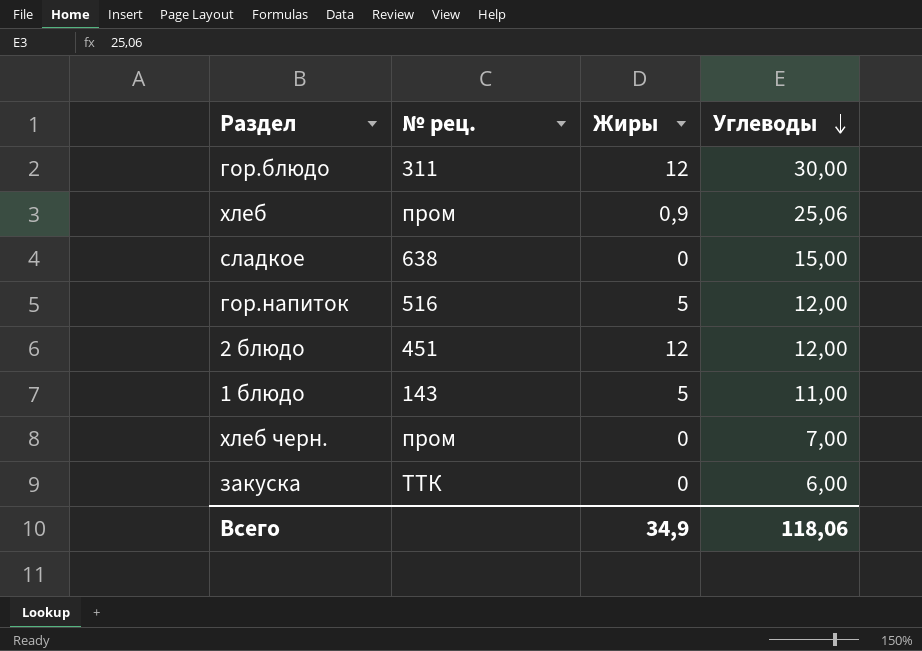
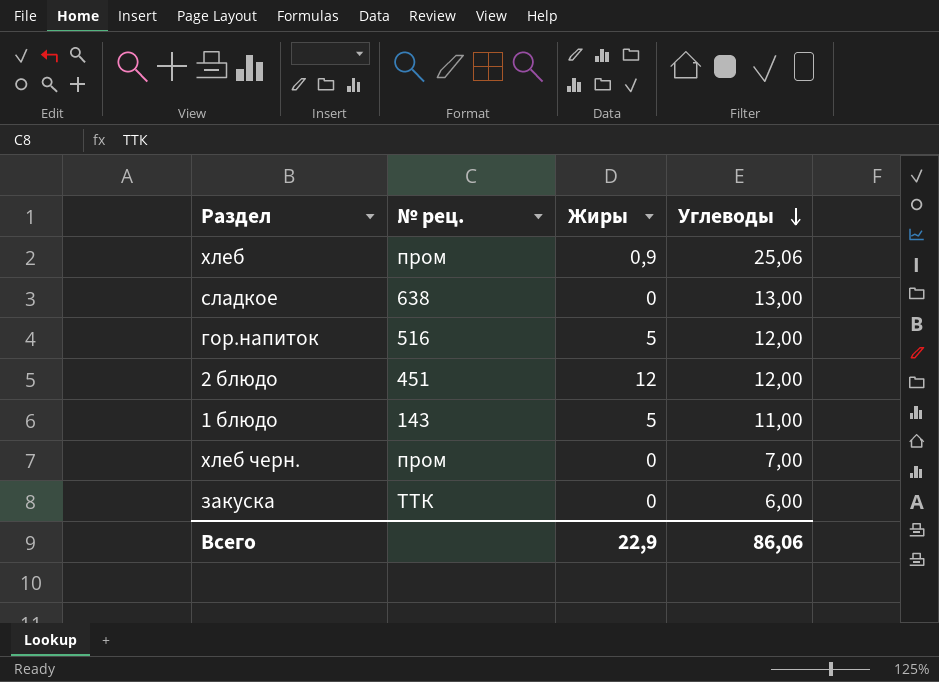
row гор.блюдо: 311 | 12 | 30,00 -> none
сладкое | Углеводы: 15,00 -> 13,00
Всего | Жиры: 34,9 -> 22,9
Всего | Углеводы: 118,06 -> 86,06

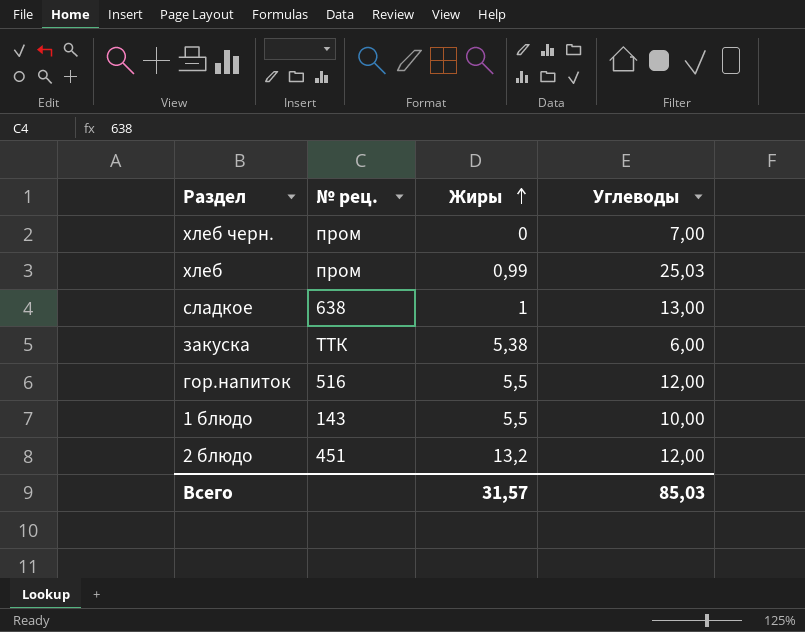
row order: Углеводы descending -> Жиры ascending
хлеб | Жиры: 0,9 -> 0,99
хлеб | Углеводы: 25,06 -> 25,03
сладкое | Жиры: 0 -> 1
закуска | Жиры: 0 -> 5,38
гор.напиток | Жиры: 5 -> 5,5
1 блюдо | Жиры: 5 -> 5,5
1 блюдо | Углеводы: 11,00 -> 10,00
2 блюдо | Жиры: 12 -> 13,2
Всего | Жиры: 22,9 -> 31,57
Всего | Углеводы: 86,06 -> 85,03

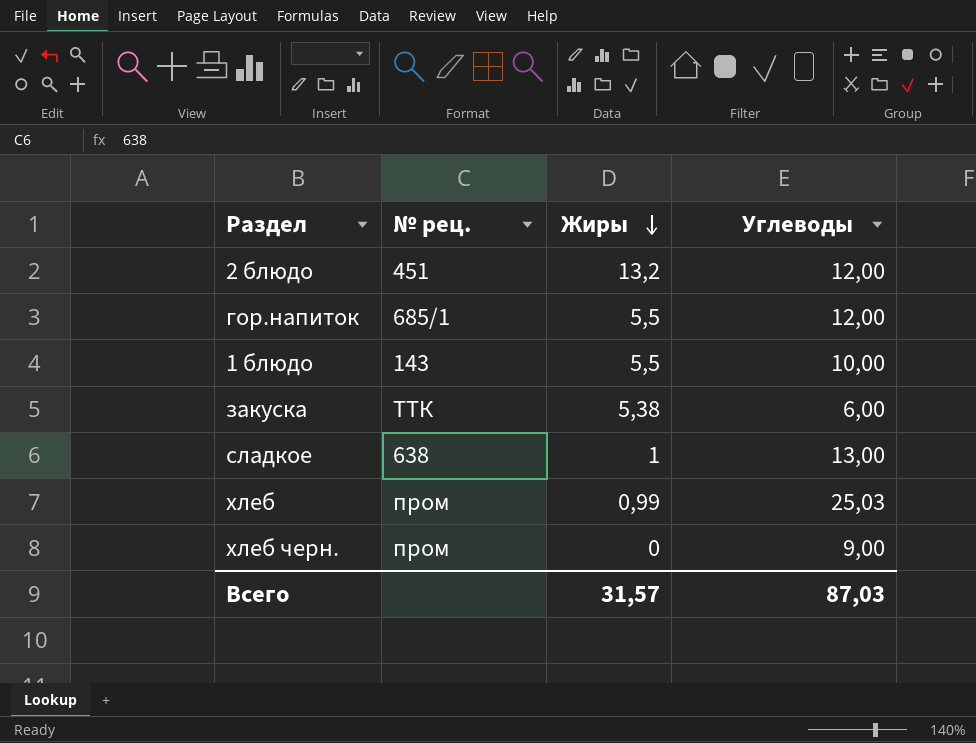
row order: Жиры ascending -> Жиры descending
гор.напиток | № рец.: 516 -> 685/1
хлеб черн. | Углеводы: 7,00 -> 9,00
Всего | Углеводы: 85,03 -> 87,03

